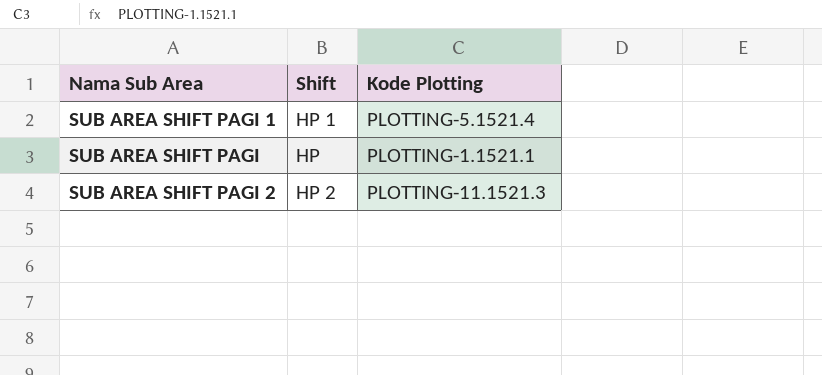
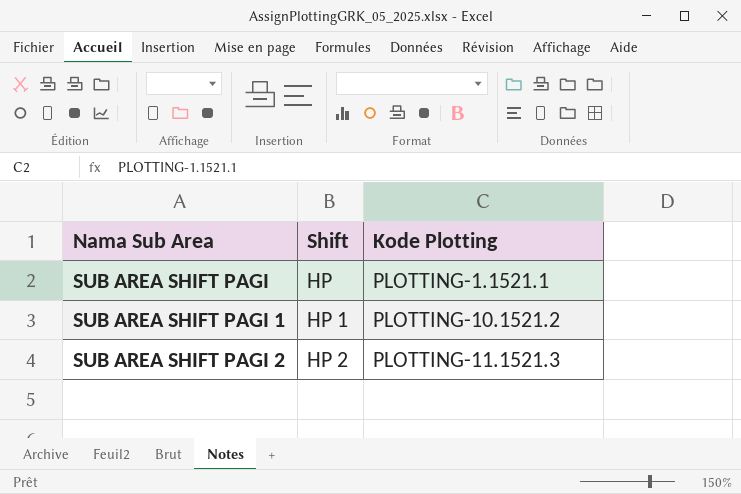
row order: none -> Nama Sub Area ascending
SUB AREA SHIFT PAGI 1 | Kode Plotting: PLOTTING-5.1521.4 -> PLOTTING-10.1521.2

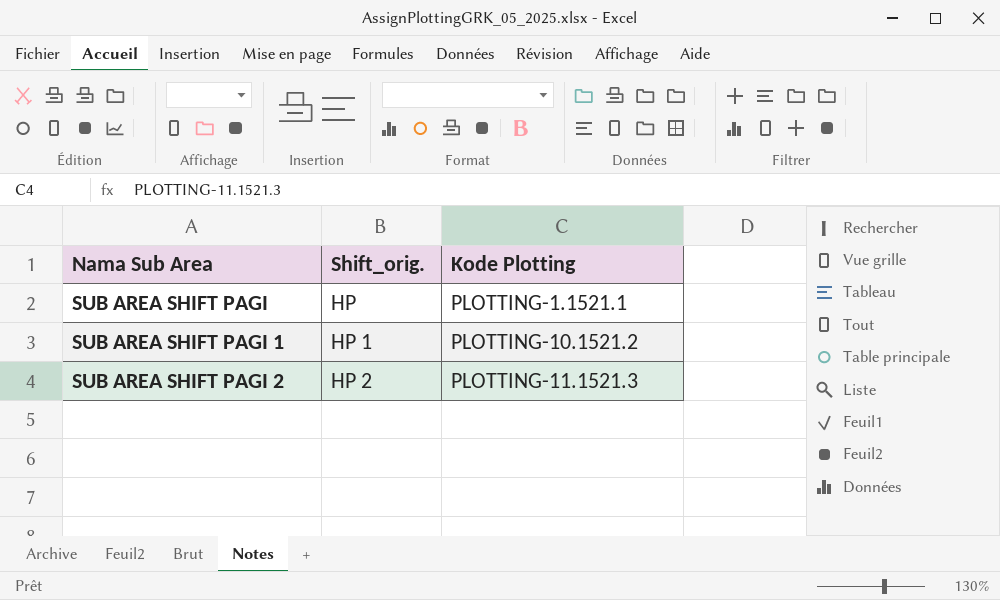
column name: Shift -> Shift_orig.

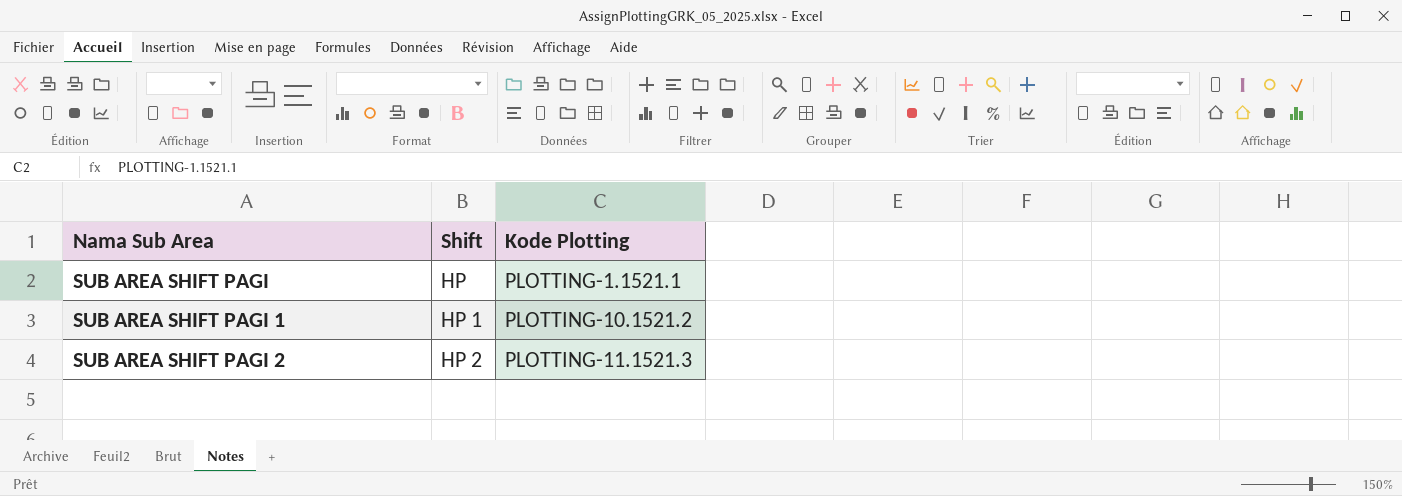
column name: Shift_orig. -> Shift

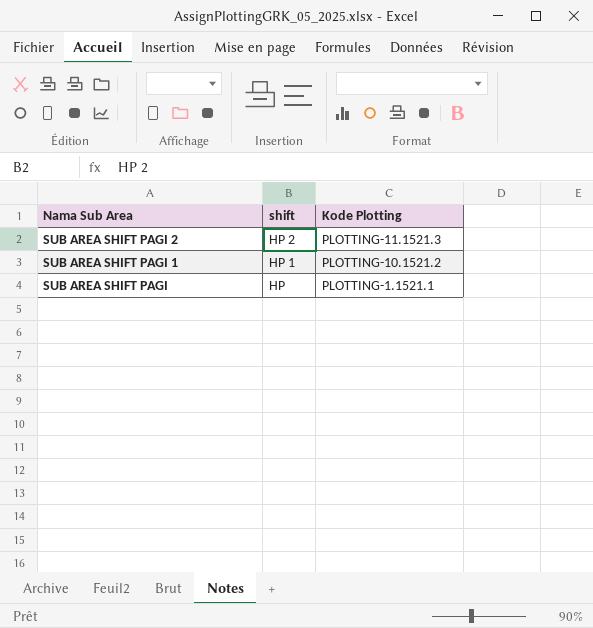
row order: Nama Sub Area ascending -> Nama Sub Area descending
column name: Shift -> shift

